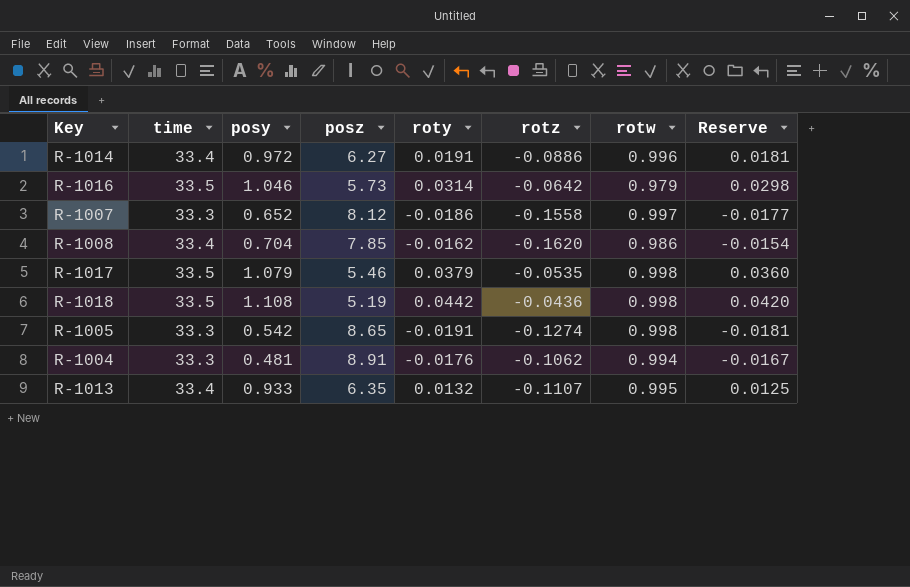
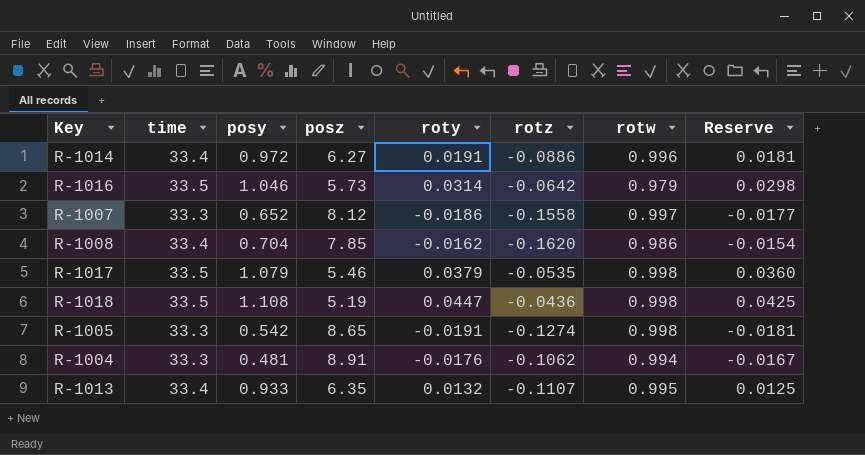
R-1018 | roty: 0.0442 -> 0.0447
R-1018 | Reserve: 0.0420 -> 0.0425

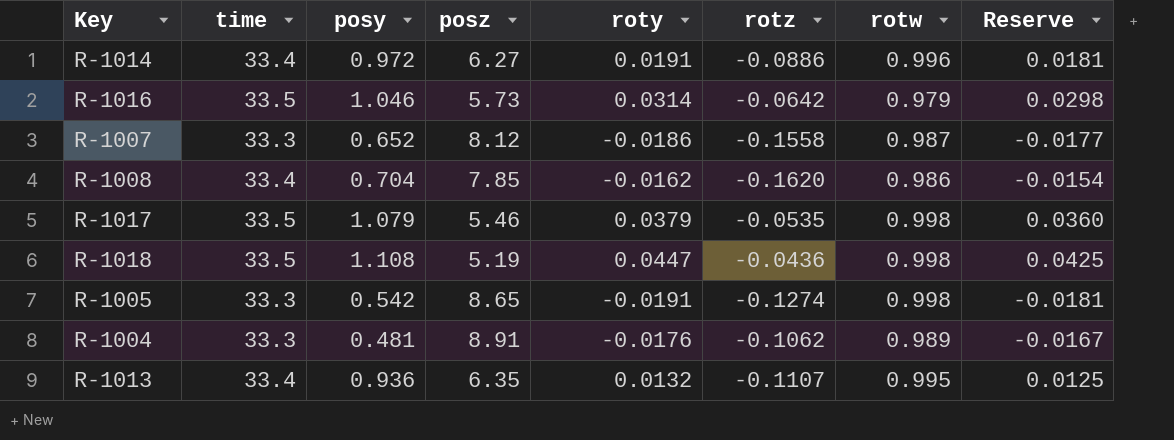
R-1007 | rotw: 0.997 -> 0.987
R-1004 | rotw: 0.994 -> 0.989
R-1013 | posy: 0.933 -> 0.936

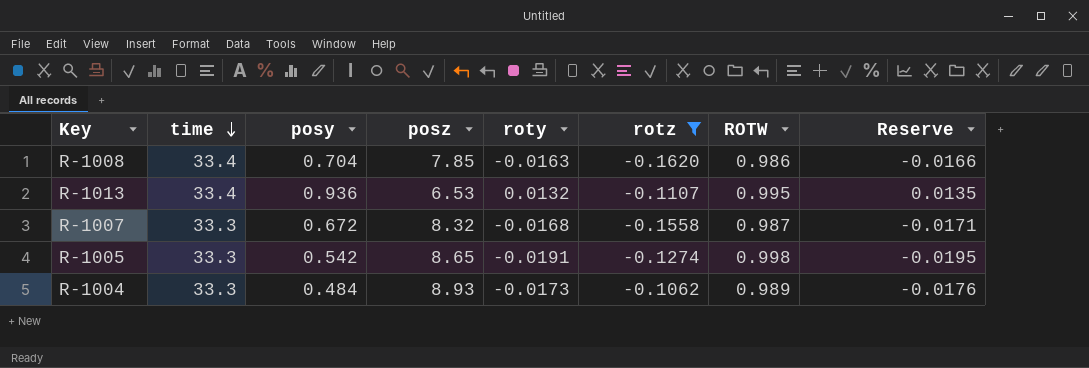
filter: none -> rotz <= -0.1062
row order: none -> time descending
column name: rotw -> ROTW
column Reserve | formula: [roty] * 0.95 -> [roty] * 1.02
R-1008 | roty: -0.0162 -> -0.0163
R-1013 | posz: 6.35 -> 6.53
R-1007 | posy: 0.652 -> 0.672
R-1007 | posz: 8.12 -> 8.32
R-1007 | roty: -0.0186 -> -0.0168
R-1004 | posy: 0.481 -> 0.484
R-1004 | posz: 8.91 -> 8.93
R-1004 | roty: -0.0176 -> -0.0173

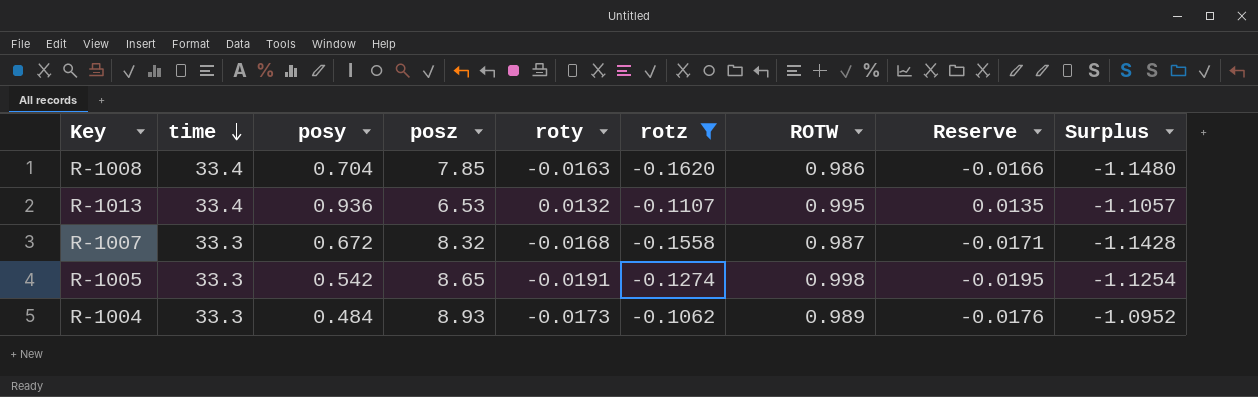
column Surplus | formula: none -> [rotz] - [ROTW]

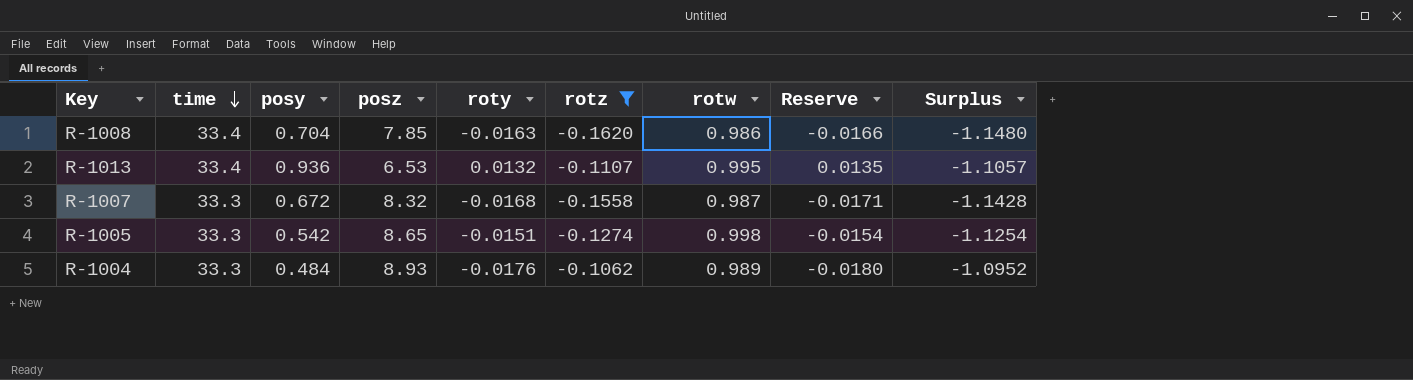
column name: ROTW -> rotw
R-1005 | roty: -0.0191 -> -0.0151
R-1005 | Reserve: -0.0195 -> -0.0154
R-1004 | roty: -0.0173 -> -0.0176
R-1004 | Reserve: -0.0176 -> -0.0180

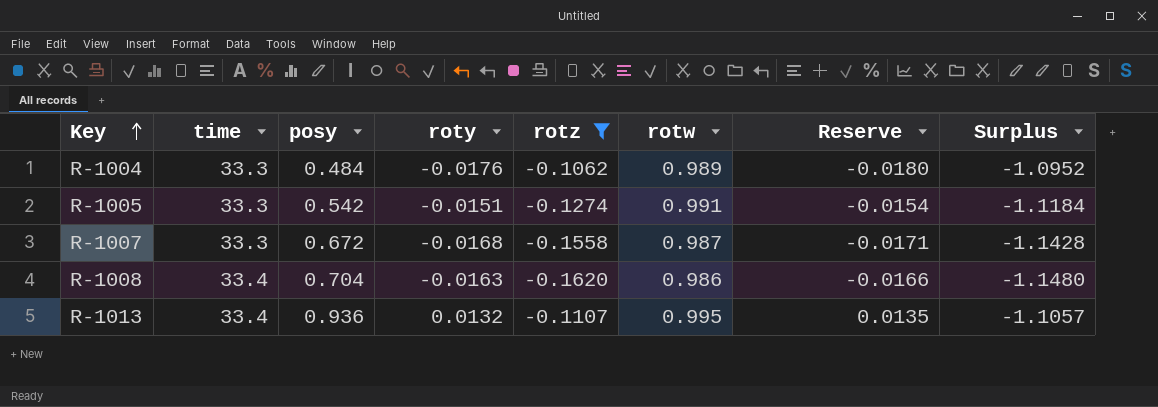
row order: time descending -> Key ascending
column posz | position: 4 -> none
R-1005 | rotw: 0.998 -> 0.991
R-1005 | Surplus: -1.1254 -> -1.1184

